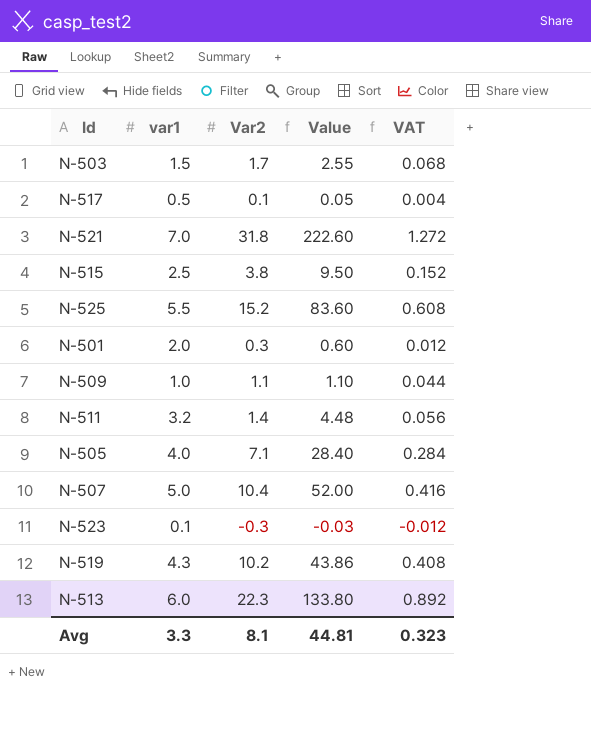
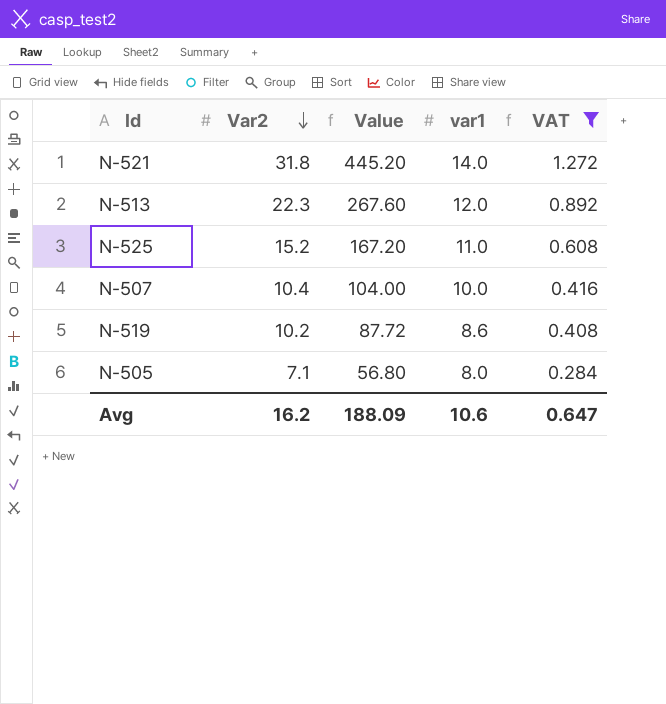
filter: none -> VAT >= 0.284
row order: none -> Var2 descending
column var1 | position: 2 -> 4
N-521 | Value: 222.60 -> 445.20
N-521 | var1: 7.0 -> 14.0
N-513 | Value: 133.80 -> 267.60
N-513 | var1: 6.0 -> 12.0
N-525 | Value: 83.60 -> 167.20
N-525 | var1: 5.5 -> 11.0
N-507 | Value: 52.00 -> 104.00
N-507 | var1: 5.0 -> 10.0
N-519 | Value: 43.86 -> 87.72
N-519 | var1: 4.3 -> 8.6
N-505 | Value: 28.40 -> 56.80
N-505 | var1: 4.0 -> 8.0
Avg | Var2: 8.1 -> 16.2
Avg | Value: 44.81 -> 188.09
Avg | var1: 3.3 -> 10.6
Avg | VAT: 0.323 -> 0.647

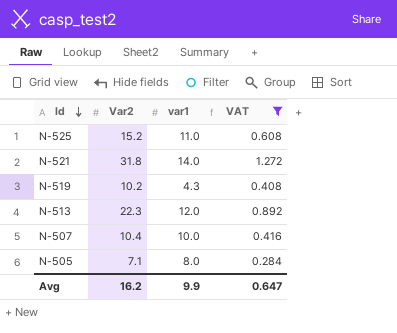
row order: Var2 descending -> Id descending
column Value | formula: [Var2] * [var1] -> none
N-519 | var1: 8.6 -> 4.3
Avg | var1: 10.6 -> 9.9

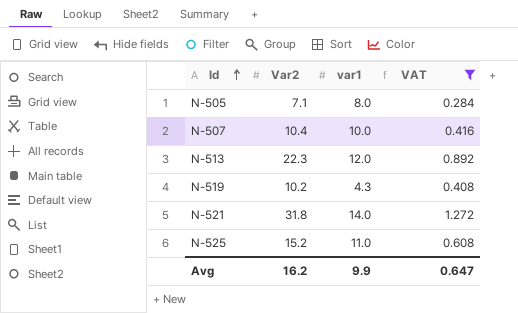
row order: Id descending -> Id ascending

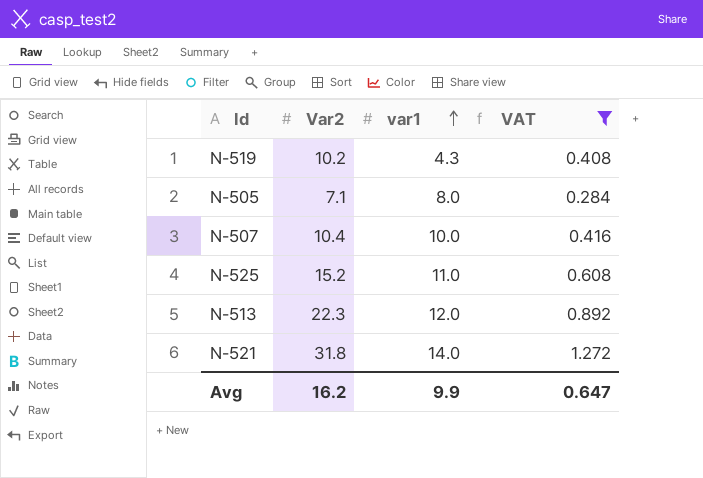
row order: Id ascending -> var1 ascending

